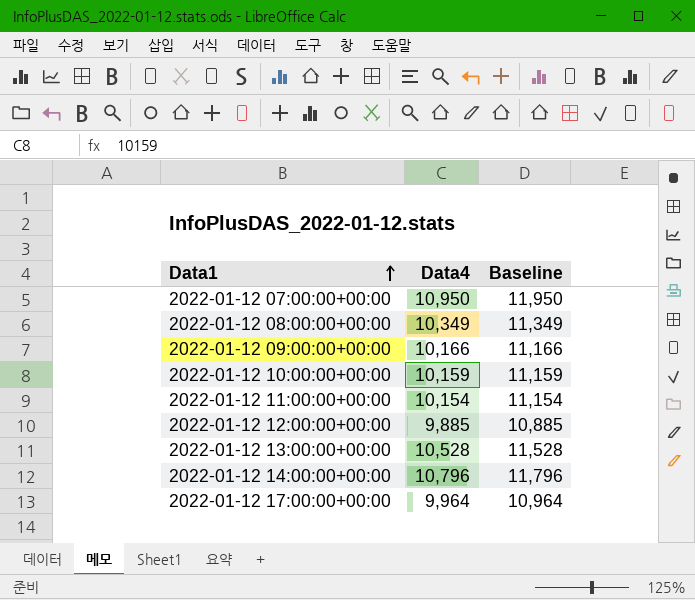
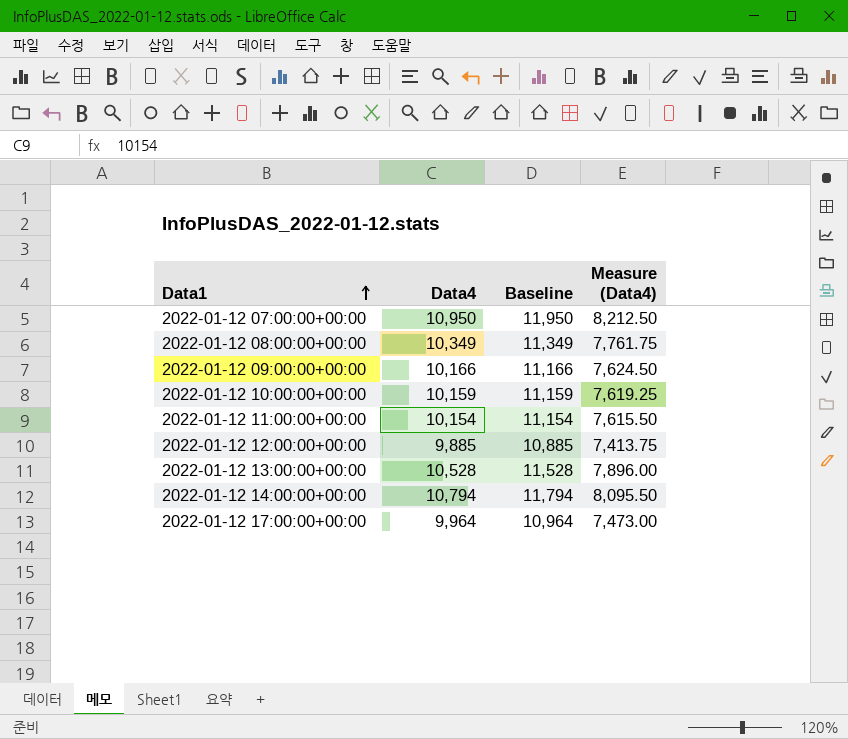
column Measure (Data4) | formula: none -> [Data4] * 0.75
2022-01-12 14:00:00+00:00 | Data4: 10,796 -> 10,794
2022-01-12 14:00:00+00:00 | Baseline: 11,796 -> 11,794

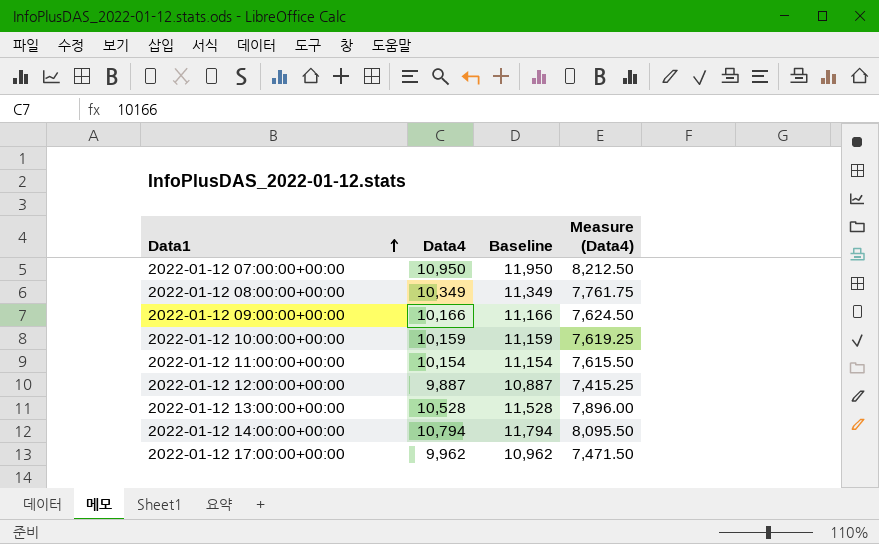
2022-01-12 12:00:00+00:00 | Data4: 9,885 -> 9,887
2022-01-12 12:00:00+00:00 | Baseline: 10,885 -> 10,887
2022-01-12 12:00:00+00:00 | Measure (Data4): 7,413.75 -> 7,415.25
2022-01-12 17:00:00+00:00 | Data4: 9,964 -> 9,962
2022-01-12 17:00:00+00:00 | Baseline: 10,964 -> 10,962
2022-01-12 17:00:00+00:00 | Measure (Data4): 7,473.00 -> 7,471.50

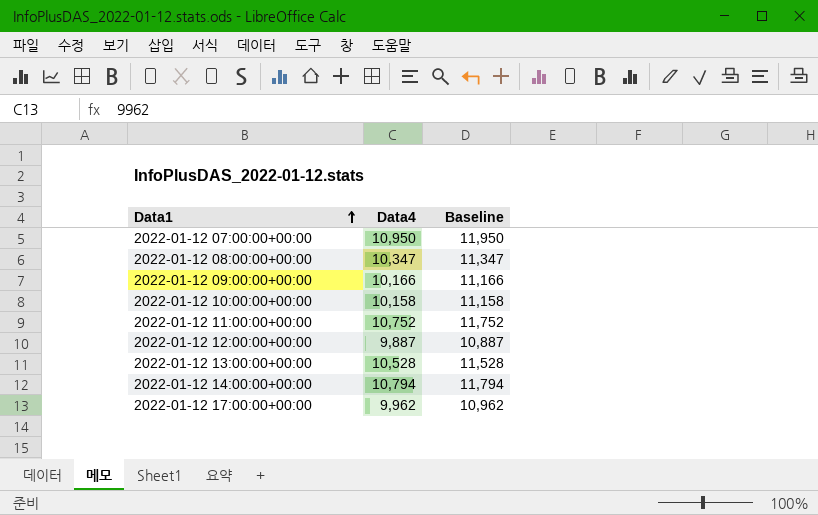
column Measure (Data4) | formula: [Data4] * 0.75 -> none
2022-01-12 08:00:00+00:00 | Data4: 10,349 -> 10,347
2022-01-12 08:00:00+00:00 | Baseline: 11,349 -> 11,347
2022-01-12 10:00:00+00:00 | Data4: 10,159 -> 10,158
2022-01-12 10:00:00+00:00 | Baseline: 11,159 -> 11,158
2022-01-12 11:00:00+00:00 | Data4: 10,154 -> 10,752
2022-01-12 11:00:00+00:00 | Baseline: 11,154 -> 11,752

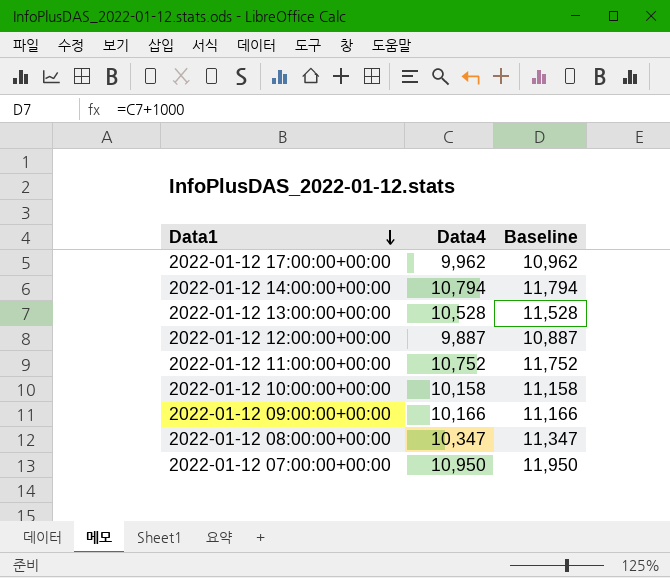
row order: Data1 ascending -> Data1 descending

